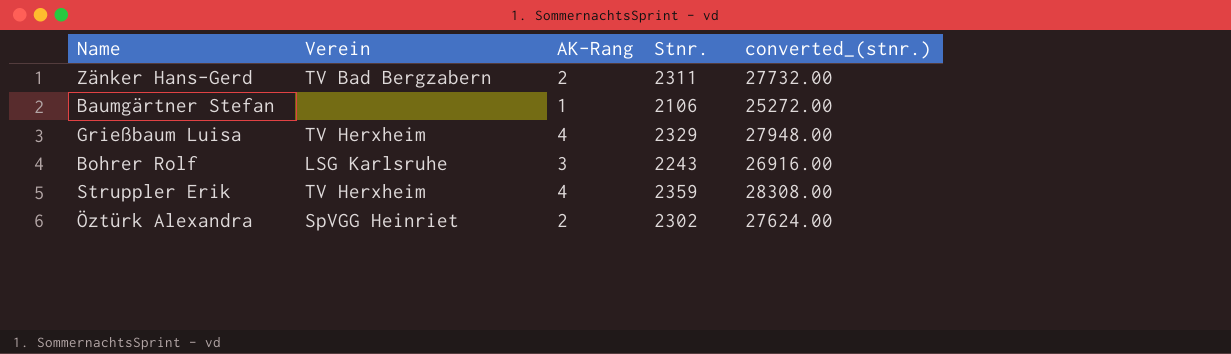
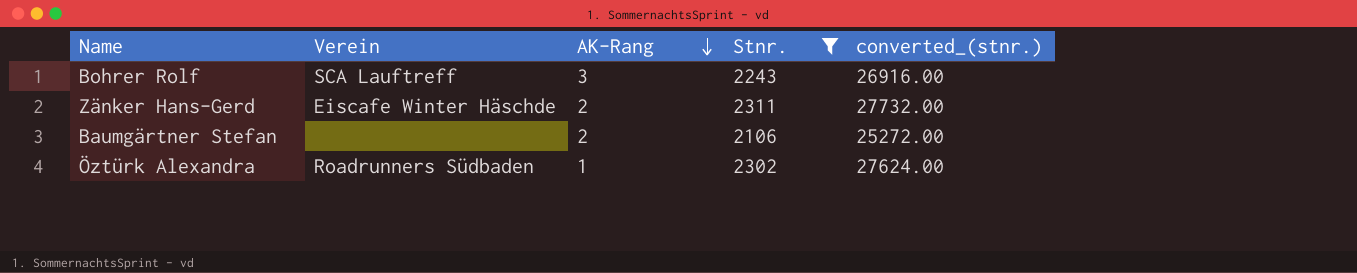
filter: none -> Stnr. <= 2311
row order: none -> AK-Rang descending
Bohrer Rolf | Verein: LSG Karlsruhe -> SCA Lauftreff
Zänker Hans-Gerd | Verein: TV Bad Bergzabern -> Eiscafe Winter Häschde
Baumgärtner Stefan | AK-Rang: 1 -> 2
Öztürk Alexandra | Verein: SpVGG Heinriet -> Roadrunners Südbaden
Öztürk Alexandra | AK-Rang: 2 -> 1

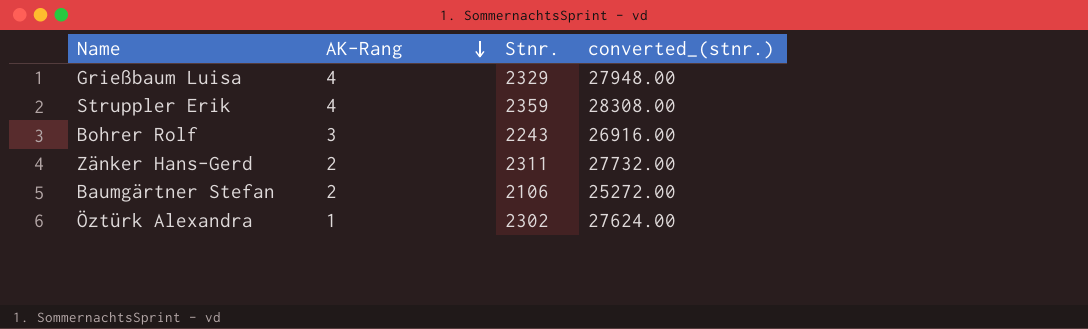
filter: Stnr. <= 2311 -> none
column Verein | position: 2 -> none

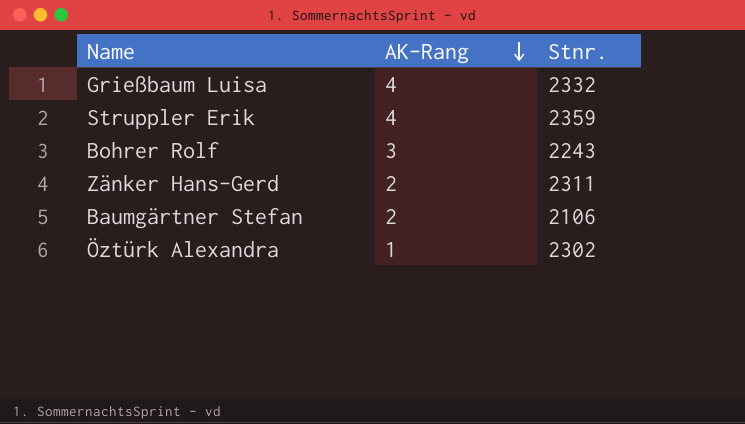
column converted_(stnr.) | formula: [Stnr.] * 12 -> none
Grießbaum Luisa | Stnr.: 2329 -> 2332

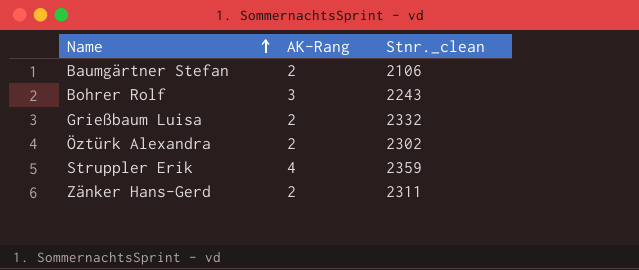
row order: AK-Rang descending -> Name ascending
column name: Stnr. -> Stnr._clean
Grießbaum Luisa | AK-Rang: 4 -> 2
Öztürk Alexandra | AK-Rang: 1 -> 2

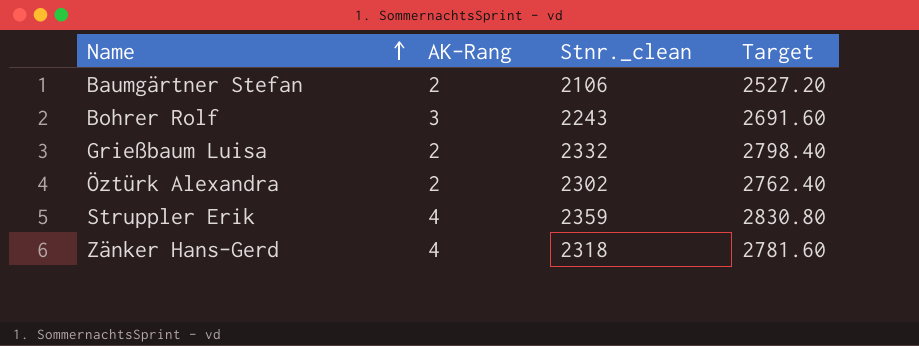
column Target | formula: none -> [Stnr._clean] * 1.2
Zänker Hans-Gerd | AK-Rang: 2 -> 4
Zänker Hans-Gerd | Stnr._clean: 2311 -> 2318

